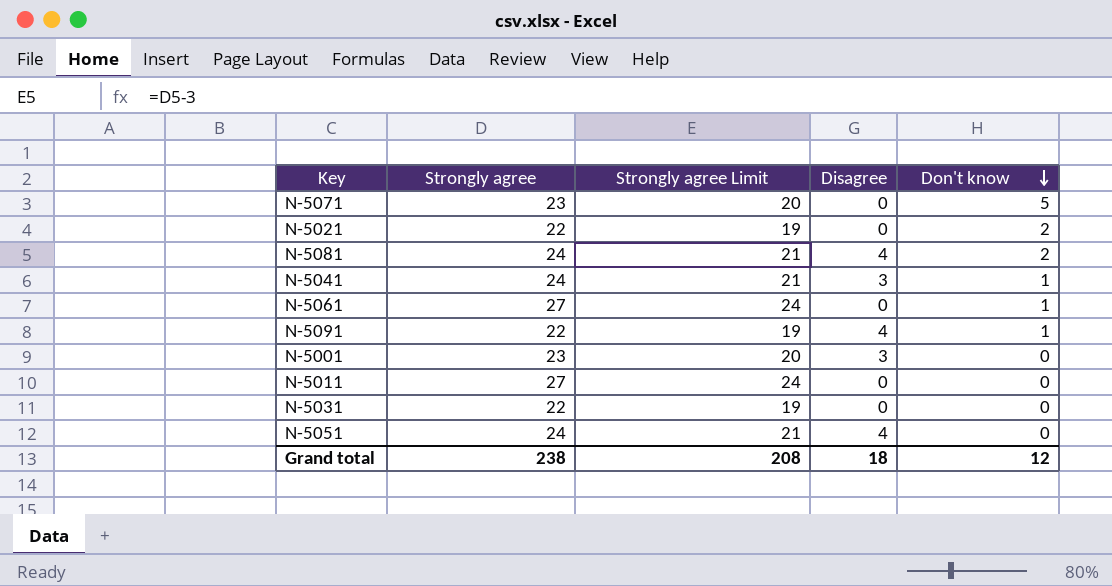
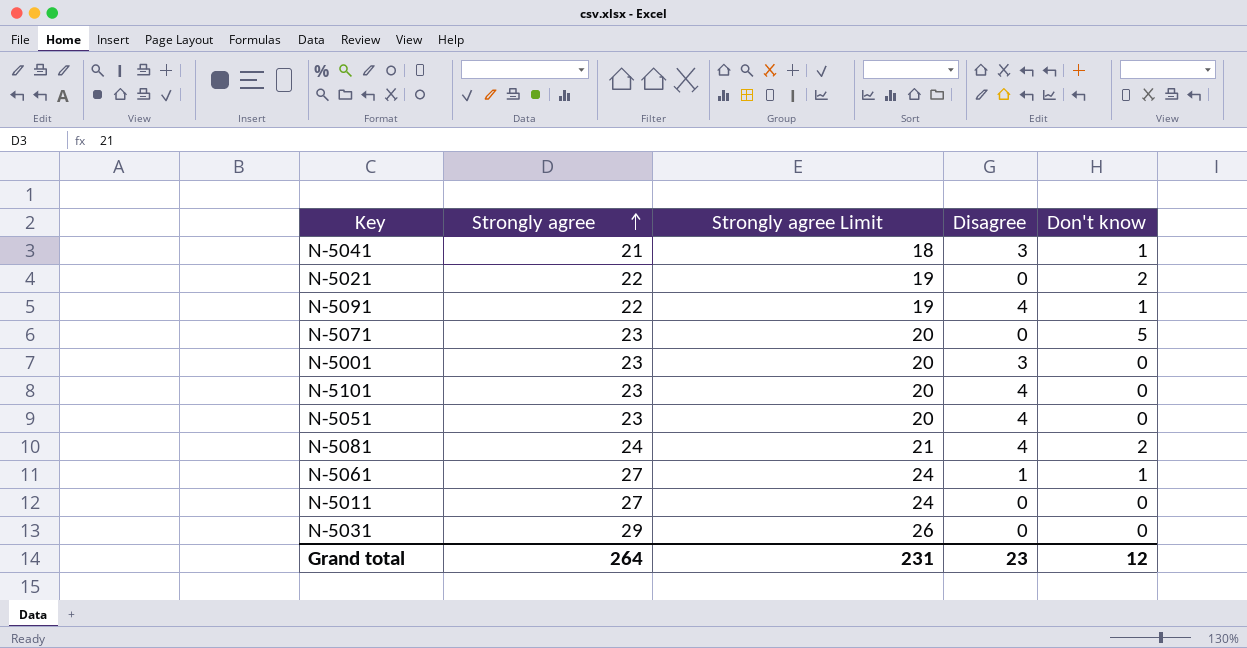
row order: Don't know descending -> Strongly agree ascending
N-5041 | Strongly agree: 24 -> 21
N-5041 | Strongly agree Limit: 21 -> 18
row N-5101: none -> 23 | 20 | 4 | 0
N-5051 | Strongly agree: 24 -> 23
N-5051 | Strongly agree Limit: 21 -> 20
N-5061 | Disagree: 0 -> 1
N-5031 | Strongly agree: 22 -> 29
N-5031 | Strongly agree Limit: 19 -> 26
Grand total | Strongly agree: 238 -> 264
Grand total | Strongly agree Limit: 208 -> 231
Grand total | Disagree: 18 -> 23

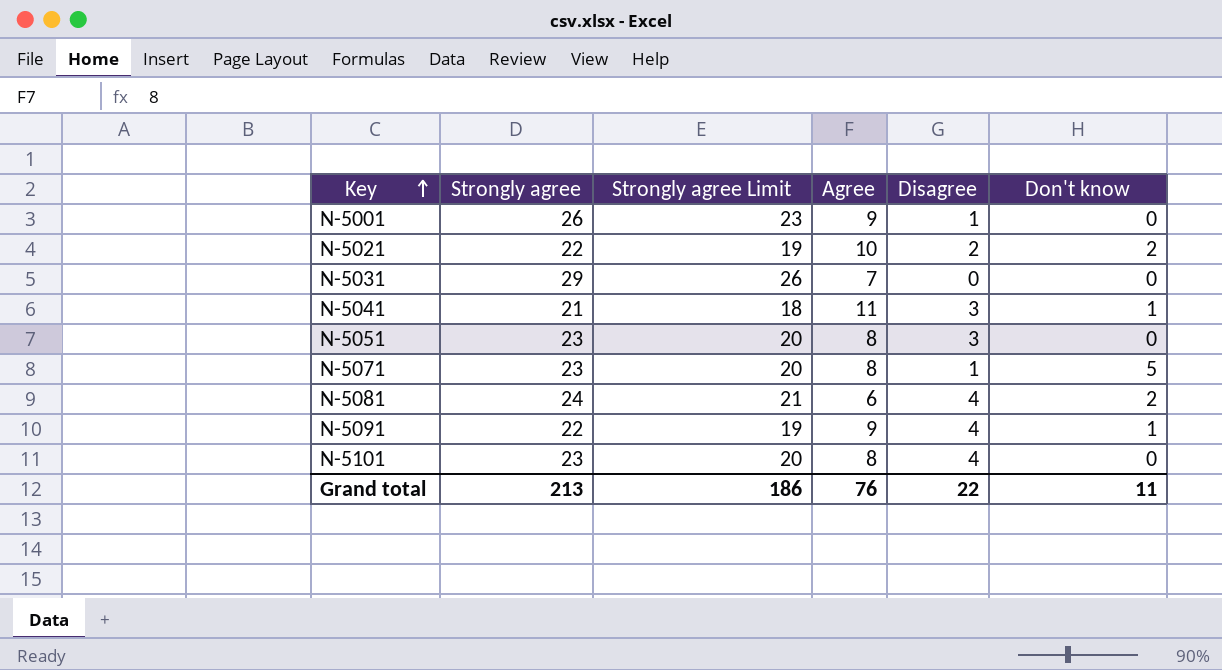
row order: Strongly agree ascending -> Key ascending
column Agree | position: none -> 4
row N-5061: 27 | 24 | 1 | 1 -> none
row N-5011: 27 | 24 | 0 | 0 -> none
N-5001 | Strongly agree: 23 -> 26
N-5001 | Strongly agree Limit: 20 -> 23
N-5001 | Disagree: 3 -> 1
N-5021 | Disagree: 0 -> 2
N-5051 | Disagree: 4 -> 3
N-5071 | Disagree: 0 -> 1
Grand total | Strongly agree: 264 -> 213
Grand total | Strongly agree Limit: 231 -> 186
Grand total | Disagree: 23 -> 22
Grand total | Don't know: 12 -> 11

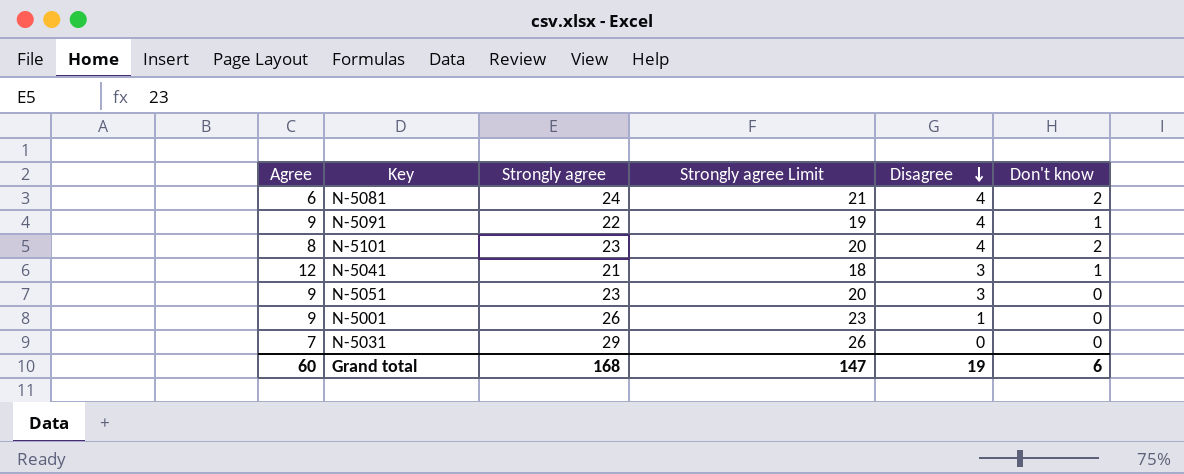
row order: Key ascending -> Disagree descending
column Agree | position: 4 -> 1
row N-5021: 22 | 19 | 10 | 2 | 2 -> none
row N-5071: 23 | 20 | 8 | 1 | 5 -> none
N-5101 | Don't know: 0 -> 2
N-5041 | Agree: 11 -> 12
N-5051 | Agree: 8 -> 9
Grand total | Agree: 76 -> 60
Grand total | Strongly agree: 213 -> 168
Grand total | Strongly agree Limit: 186 -> 147
Grand total | Disagree: 22 -> 19
Grand total | Don't know: 11 -> 6

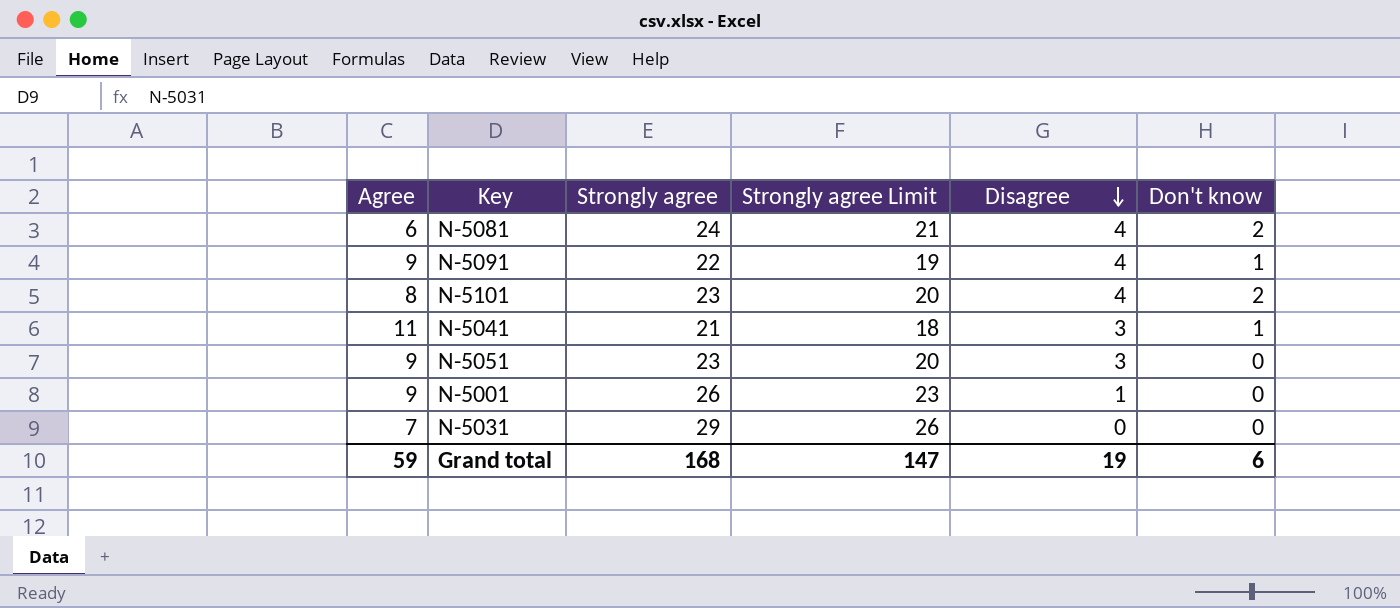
N-5041 | Agree: 12 -> 11
Grand total | Agree: 60 -> 59

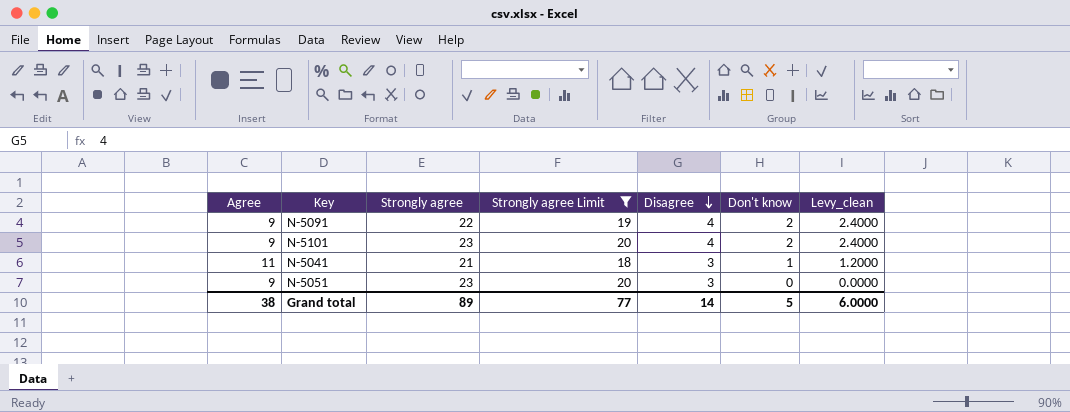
filter: none -> Strongly agree Limit <= 20
column Levy_clean | formula: none -> [Don't know] * 1.2
N-5091 | Don't know: 1 -> 2
N-5101 | Agree: 8 -> 9
Grand total | Agree: 59 -> 38
Grand total | Strongly agree: 168 -> 89
Grand total | Strongly agree Limit: 147 -> 77
Grand total | Disagree: 19 -> 14
Grand total | Don't know: 6 -> 5

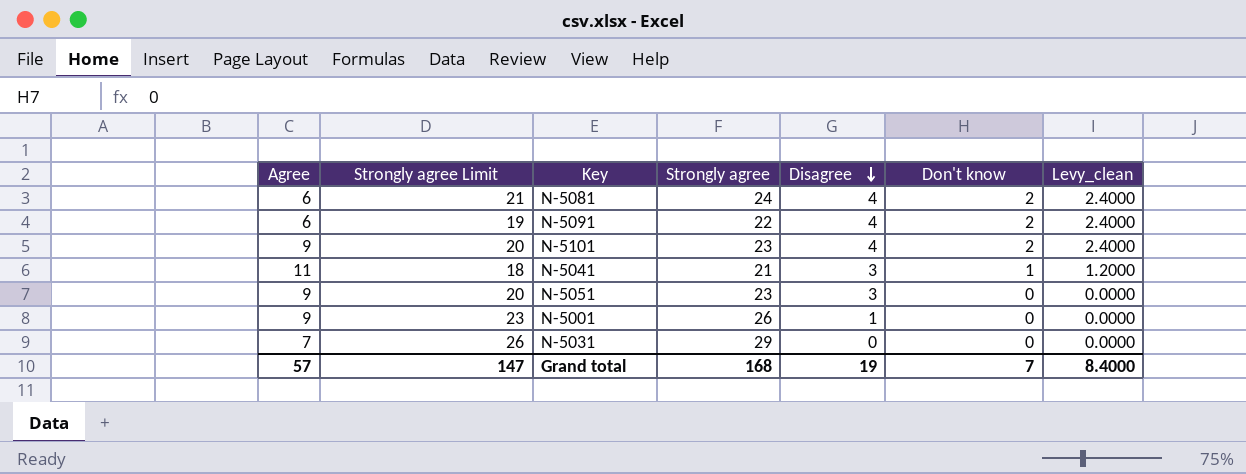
filter: Strongly agree Limit <= 20 -> none
column Strongly agree Limit | position: 4 -> 2
N-5091 | Agree: 9 -> 6
Grand total | Agree: 38 -> 57
Grand total | Strongly agree Limit: 77 -> 147
Grand total | Strongly agree: 89 -> 168
Grand total | Disagree: 14 -> 19
Grand total | Don't know: 5 -> 7
Grand total | Levy_clean: 6.0000 -> 8.4000

